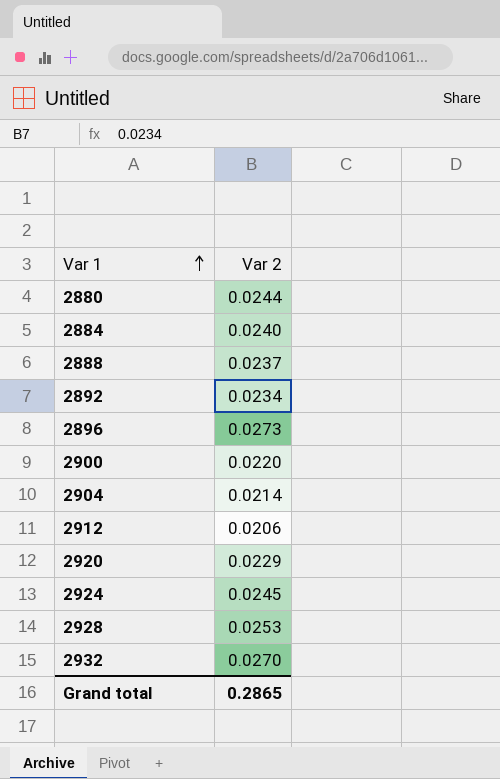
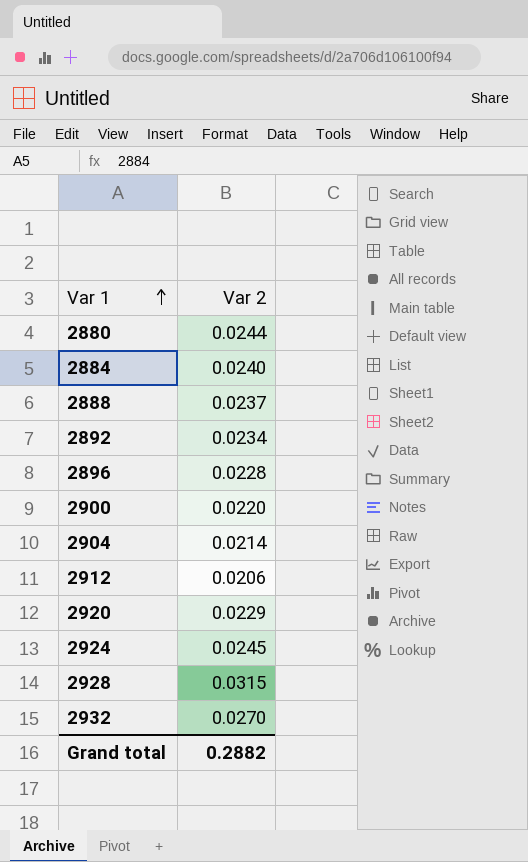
2896 | Var 2: 0.0273 -> 0.0228
2928 | Var 2: 0.0253 -> 0.0315
Grand total | Var 2: 0.2865 -> 0.2882

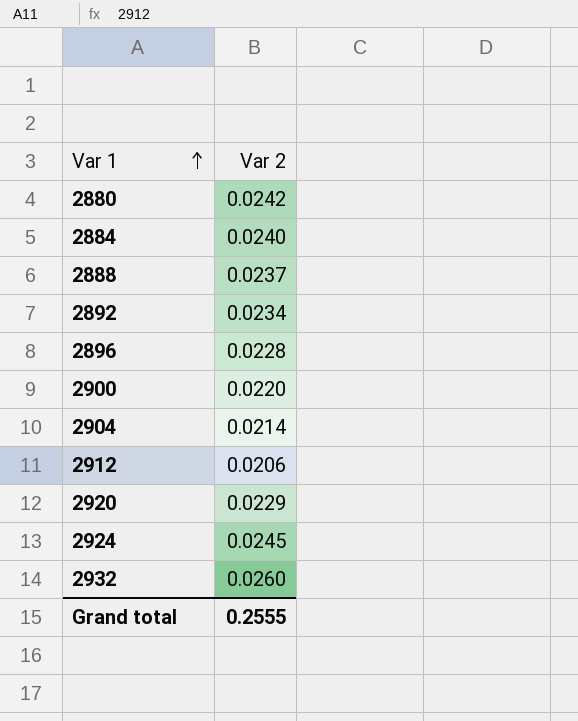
row 2928: 0.0315 -> none
2880 | Var 2: 0.0244 -> 0.0242
2932 | Var 2: 0.0270 -> 0.0260
Grand total | Var 2: 0.2882 -> 0.2555

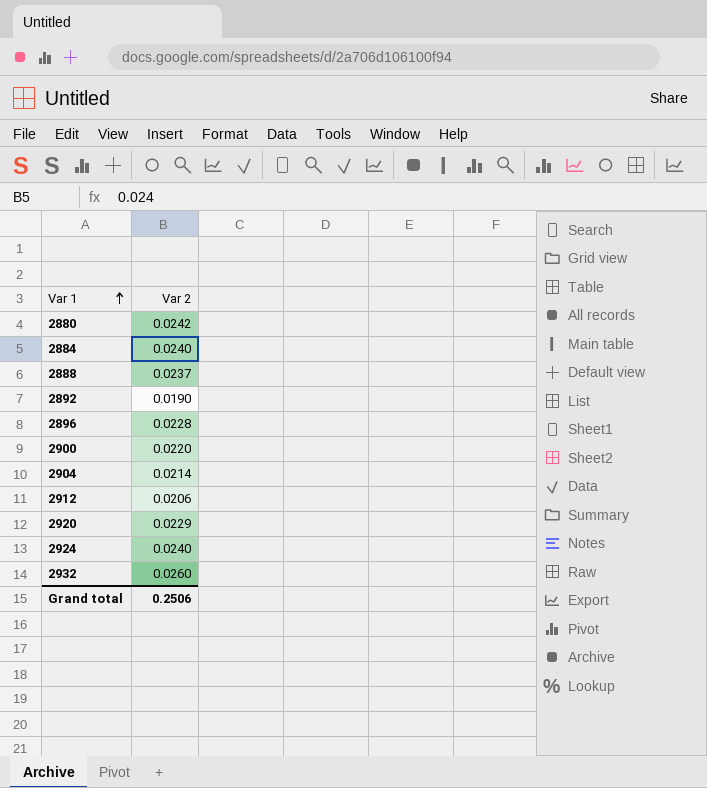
2892 | Var 2: 0.0234 -> 0.0190
2924 | Var 2: 0.0245 -> 0.0240
Grand total | Var 2: 0.2555 -> 0.2506

